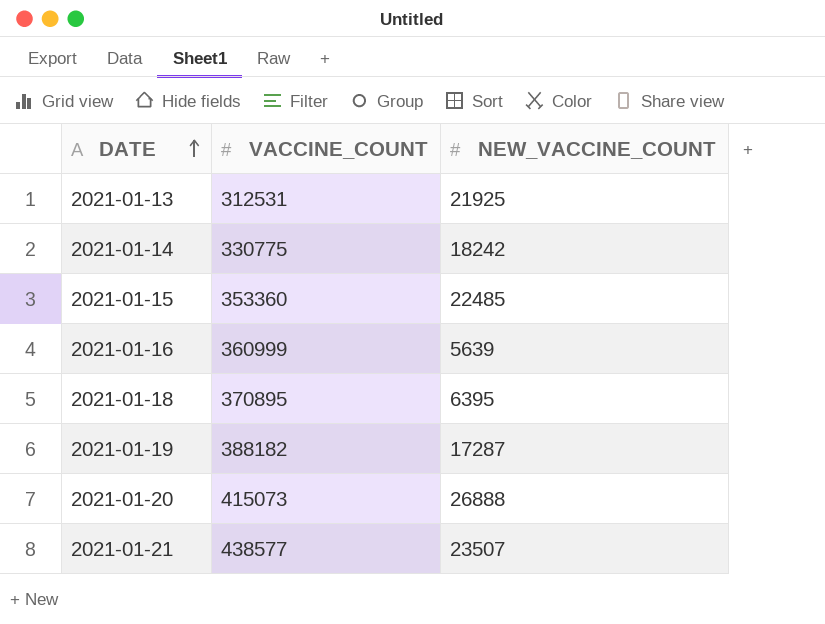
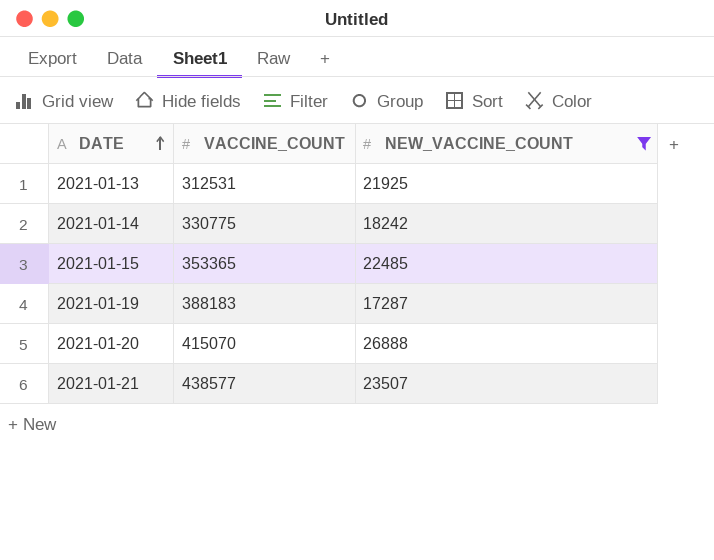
filter: none -> NEW_VACCINE_COUNT >= 17287
2021-01-15 | VACCINE_COUNT: 353360 -> 353365
2021-01-19 | VACCINE_COUNT: 388182 -> 388183
2021-01-20 | VACCINE_COUNT: 415073 -> 415070

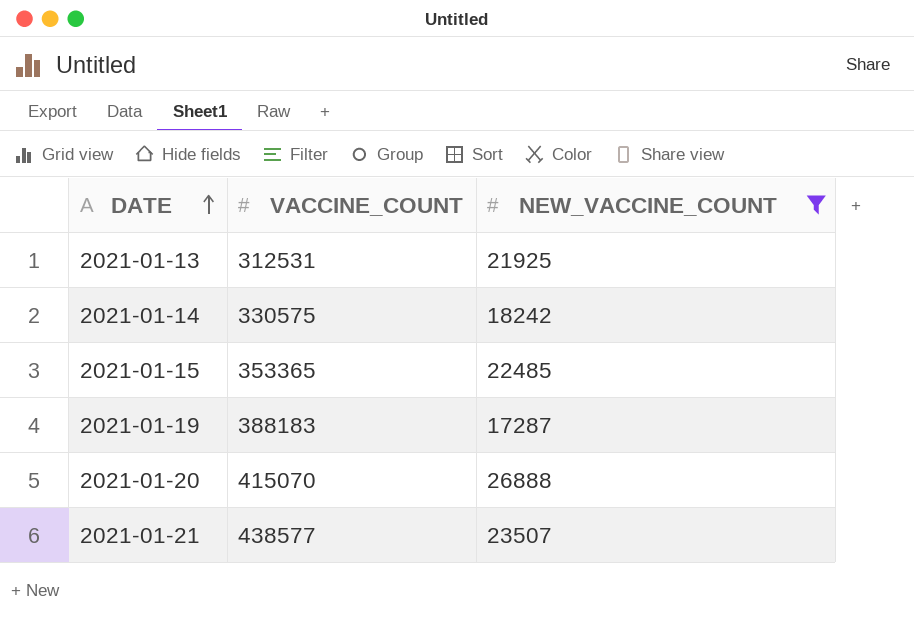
2021-01-14 | VACCINE_COUNT: 330775 -> 330575

